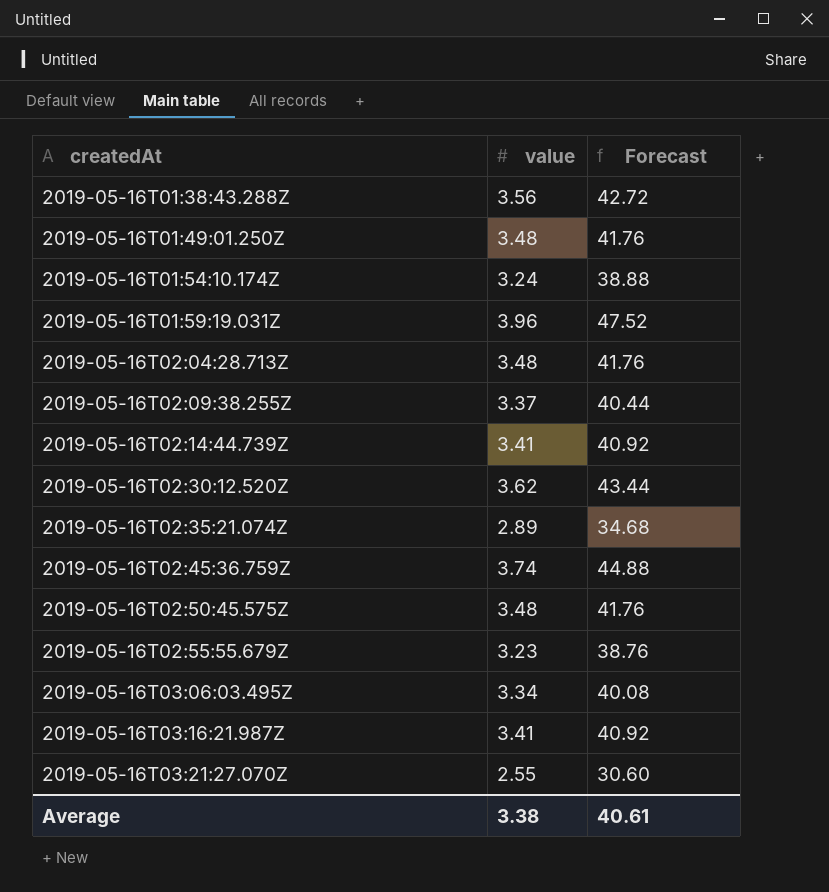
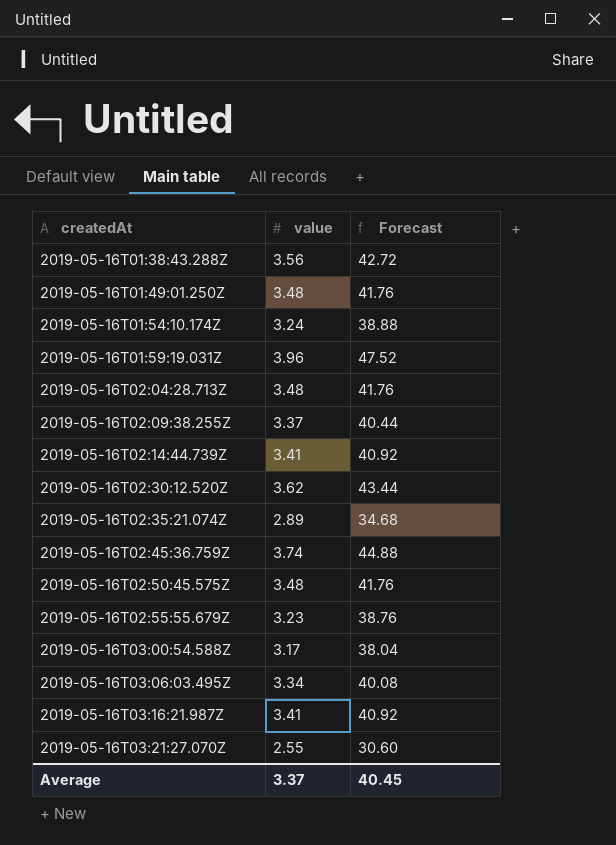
row 2019-05-16T03:00:54.588Z: none -> 3.17 | 38.04
Average | value: 3.38 -> 3.37
Average | Forecast: 40.61 -> 40.45

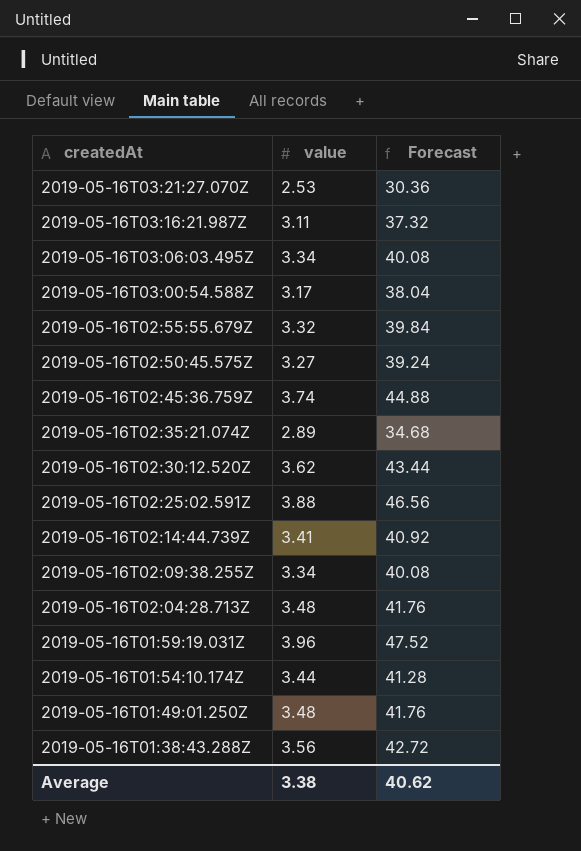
row order: createdAt ascending -> createdAt descending
2019-05-16T03:21:27.070Z | value: 2.55 -> 2.53
2019-05-16T03:21:27.070Z | Forecast: 30.60 -> 30.36
2019-05-16T03:16:21.987Z | value: 3.41 -> 3.11
2019-05-16T03:16:21.987Z | Forecast: 40.92 -> 37.32
2019-05-16T02:55:55.679Z | value: 3.23 -> 3.32
2019-05-16T02:55:55.679Z | Forecast: 38.76 -> 39.84
2019-05-16T02:50:45.575Z | value: 3.48 -> 3.27
2019-05-16T02:50:45.575Z | Forecast: 41.76 -> 39.24
row 2019-05-16T02:25:02.591Z: none -> 3.88 | 46.56
2019-05-16T02:09:38.255Z | value: 3.37 -> 3.34
2019-05-16T02:09:38.255Z | Forecast: 40.44 -> 40.08
2019-05-16T01:54:10.174Z | value: 3.24 -> 3.44
2019-05-16T01:54:10.174Z | Forecast: 38.88 -> 41.28
Average | value: 3.37 -> 3.38
Average | Forecast: 40.45 -> 40.62

